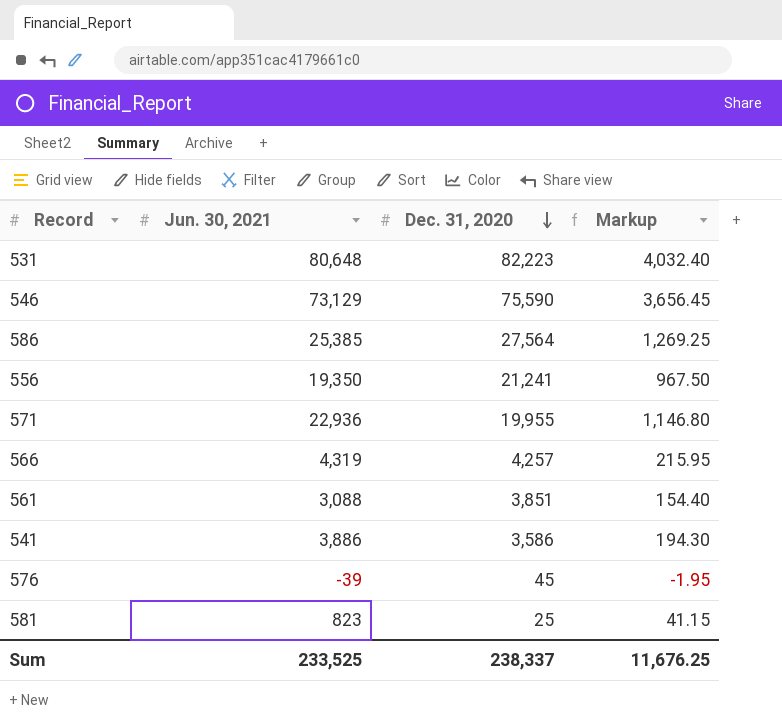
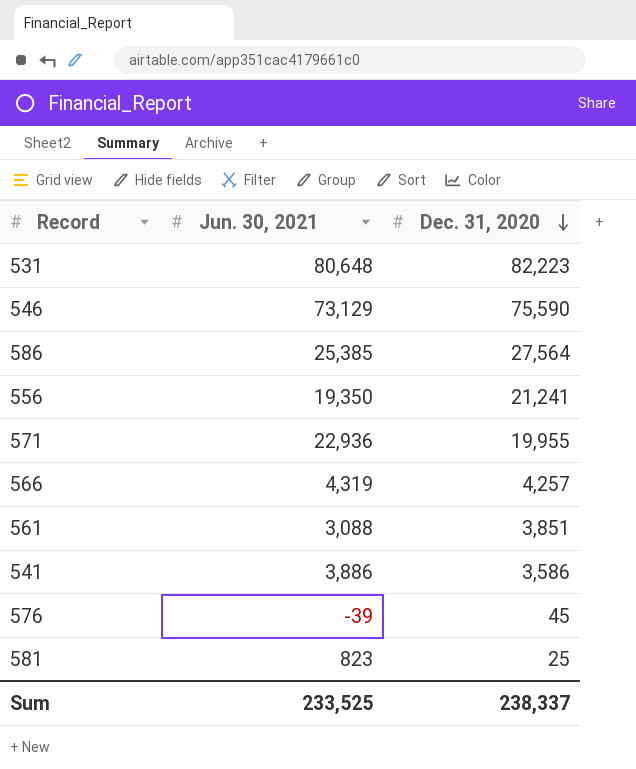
column Markup | formula: [Jun. 30, 2021] * 0.05 -> none

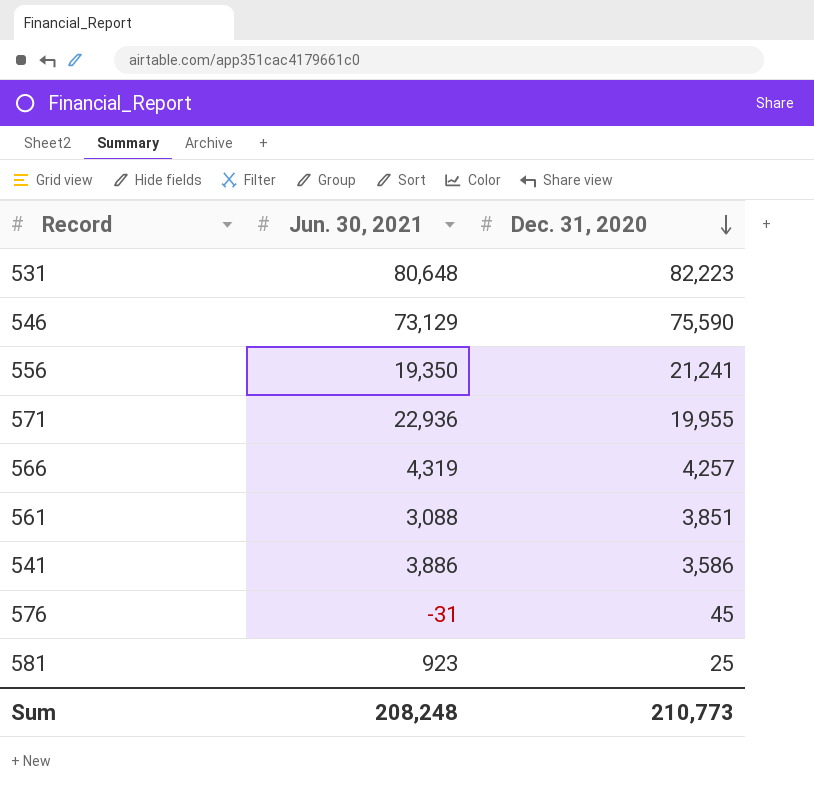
row 586: 25,385 | 27,564 -> none
576 | Jun. 30, 2021: -39 -> -31
581 | Jun. 30, 2021: 823 -> 923
Sum | Jun. 30, 2021: 233,525 -> 208,248
Sum | Dec. 31, 2020: 238,337 -> 210,773

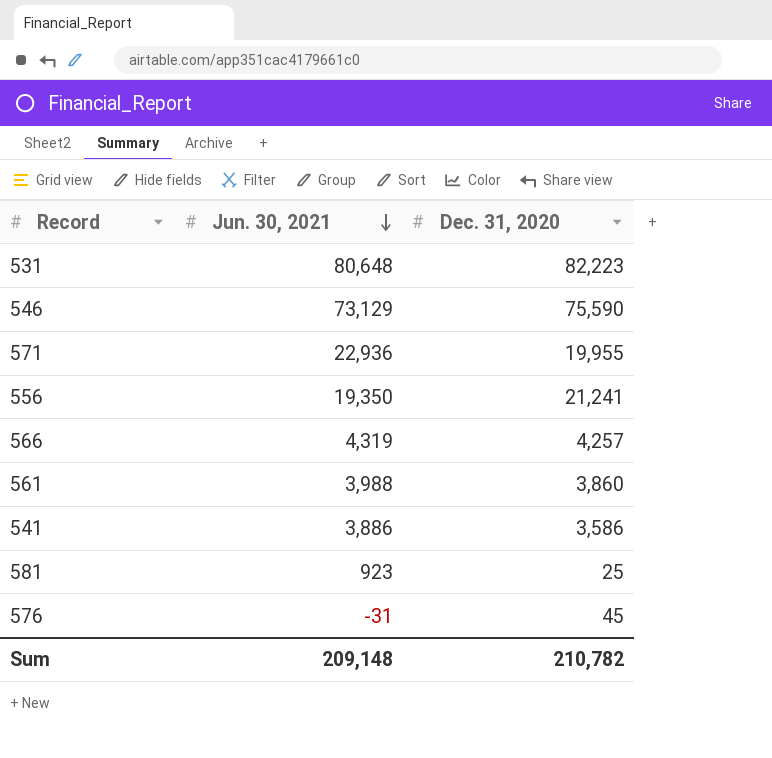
row order: Dec. 31, 2020 descending -> Jun. 30, 2021 descending
561 | Jun. 30, 2021: 3,088 -> 3,988
561 | Dec. 31, 2020: 3,851 -> 3,860
Sum | Jun. 30, 2021: 208,248 -> 209,148
Sum | Dec. 31, 2020: 210,773 -> 210,782

